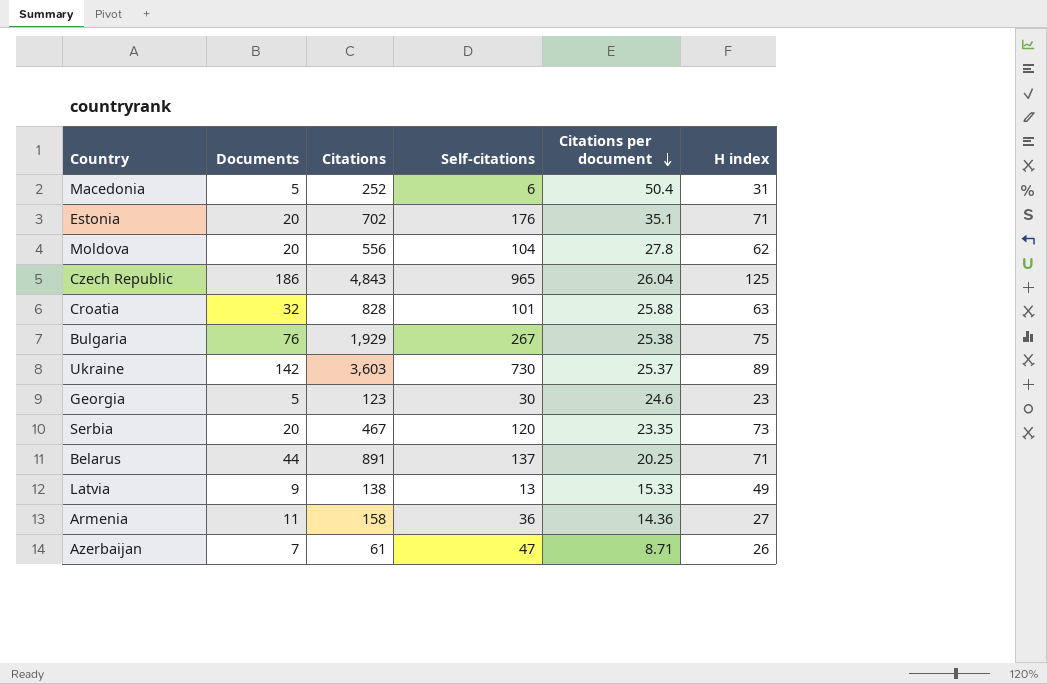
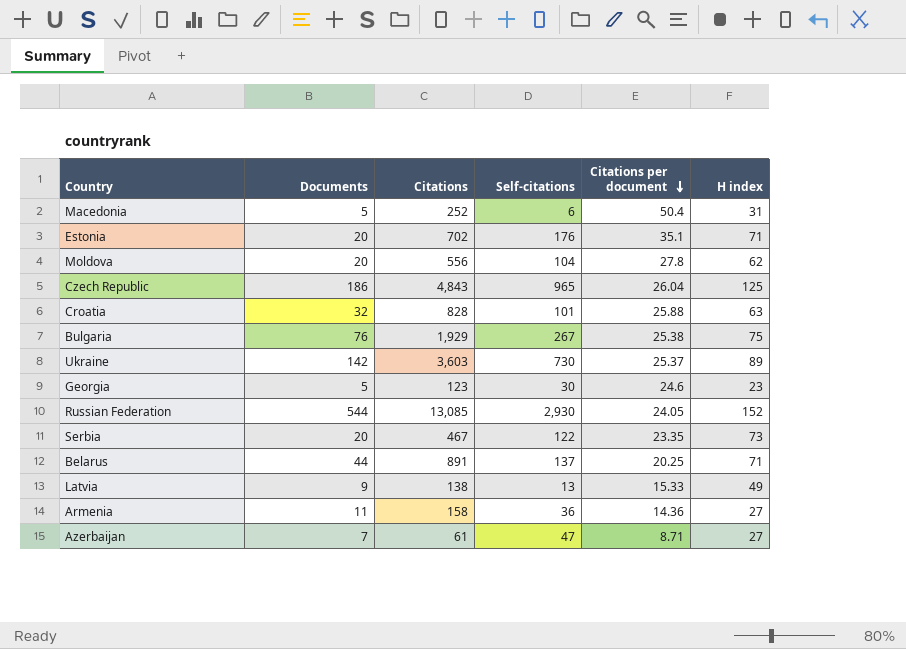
row Russian Federation: none -> 544 | 13,085 | 2,930 | 24.05 | 152
Serbia | Self-citations: 120 -> 122
Azerbaijan | H index: 26 -> 27

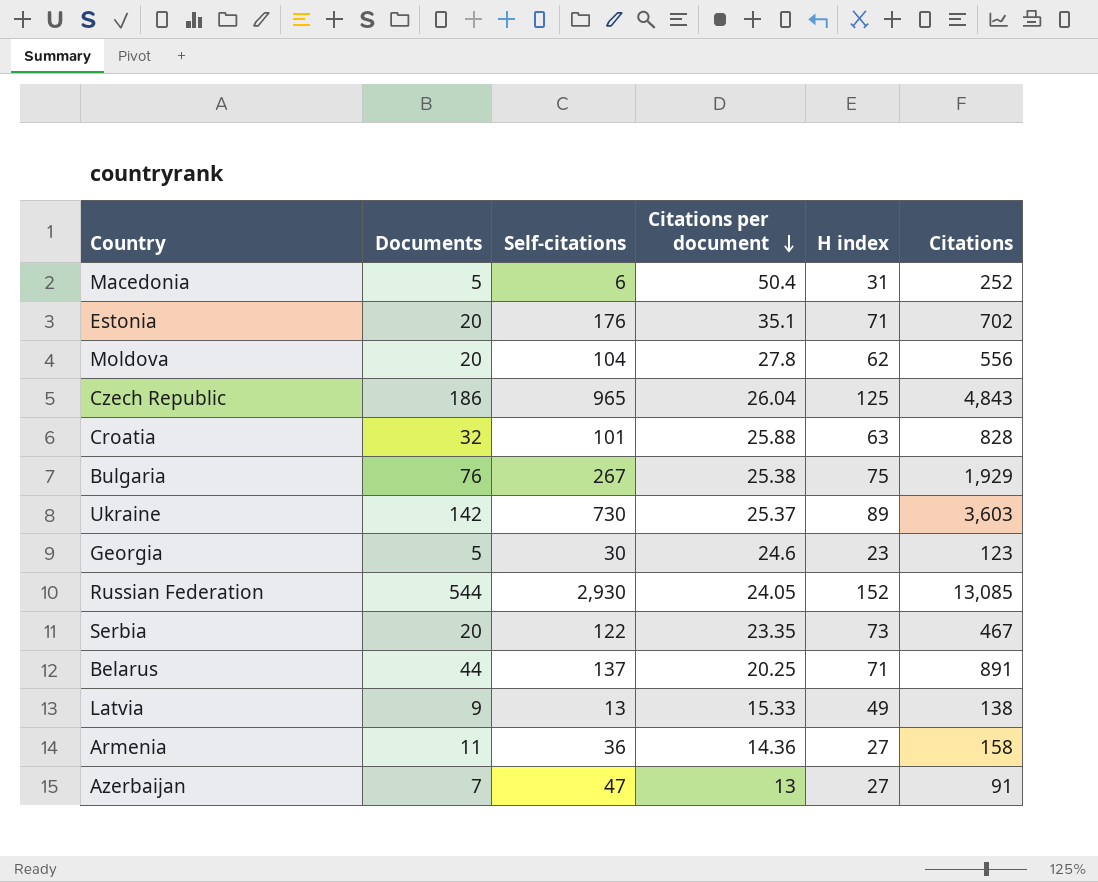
column Citations | position: 3 -> 6
Azerbaijan | Citations per document: 8.71 -> 13
Azerbaijan | Citations: 61 -> 91

